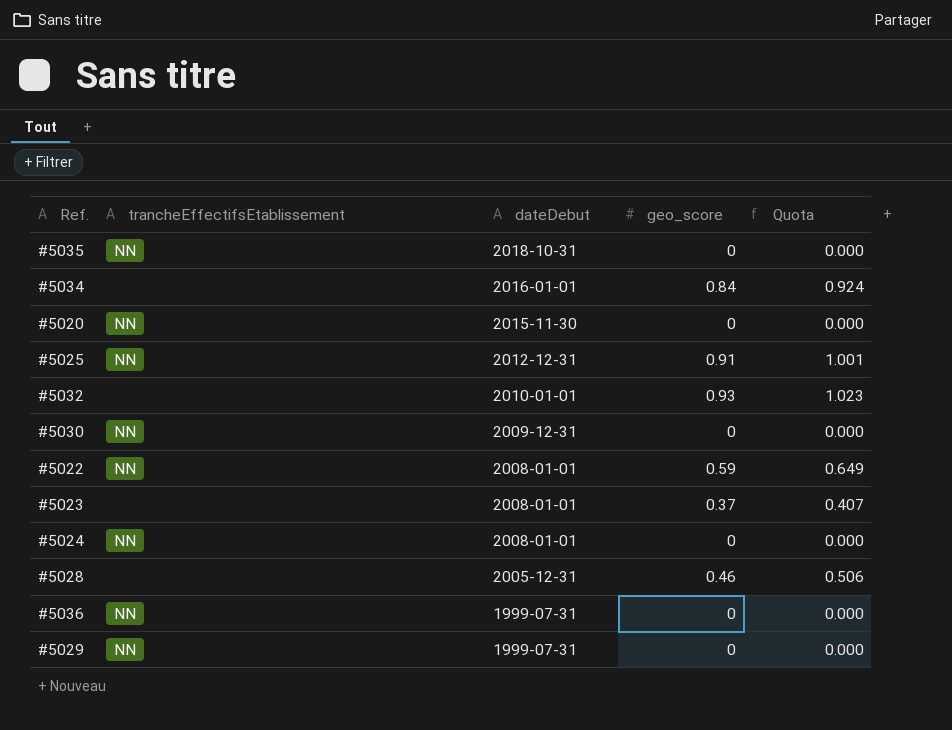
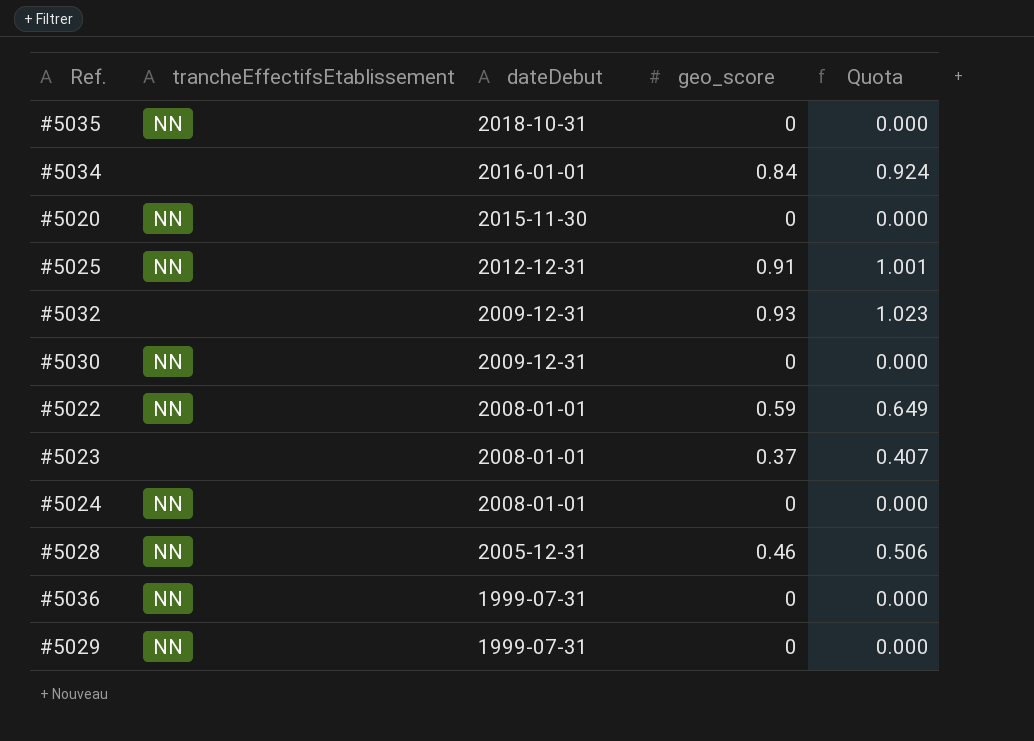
#5032 | dateDebut: 2010-01-01 -> 2009-12-31
#5028 | trancheEffectifsEtablissement: none -> NN

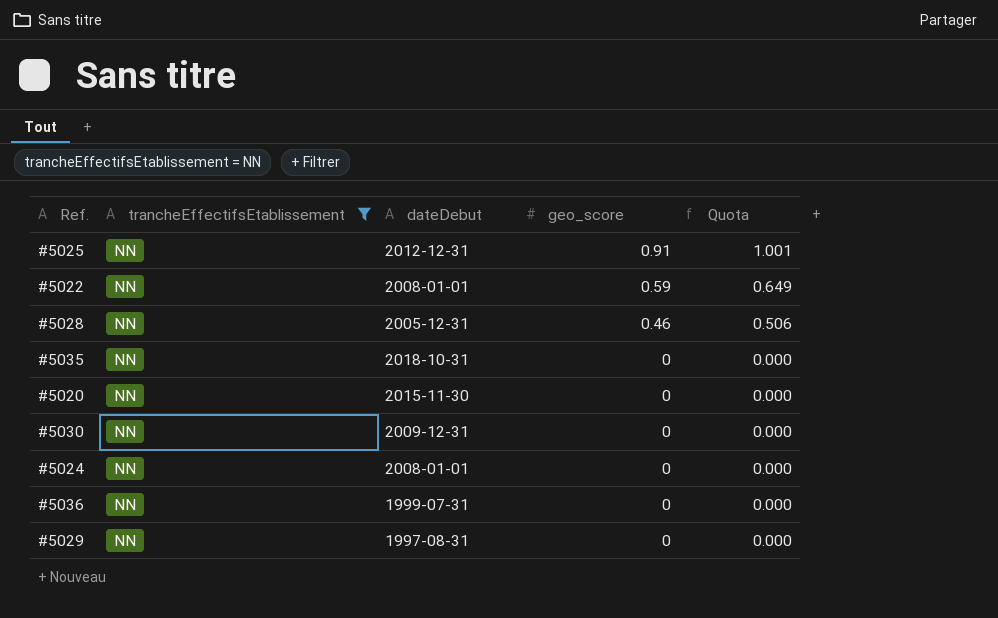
filter: none -> trancheEffectifsEtablissement = NN
row order: dateDebut descending -> geo_score descending
#5029 | dateDebut: 1999-07-31 -> 1997-08-31

